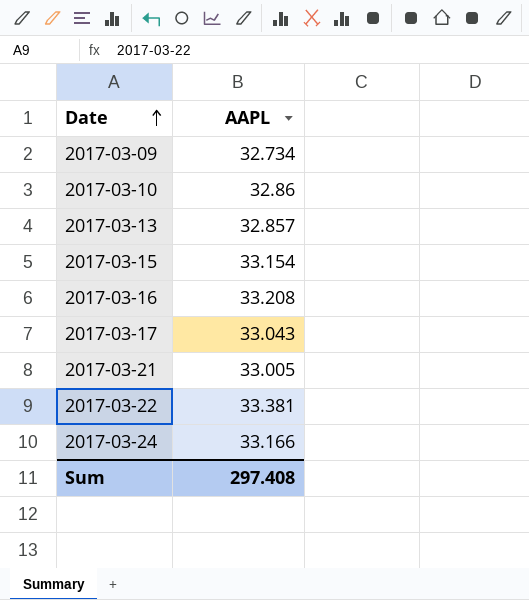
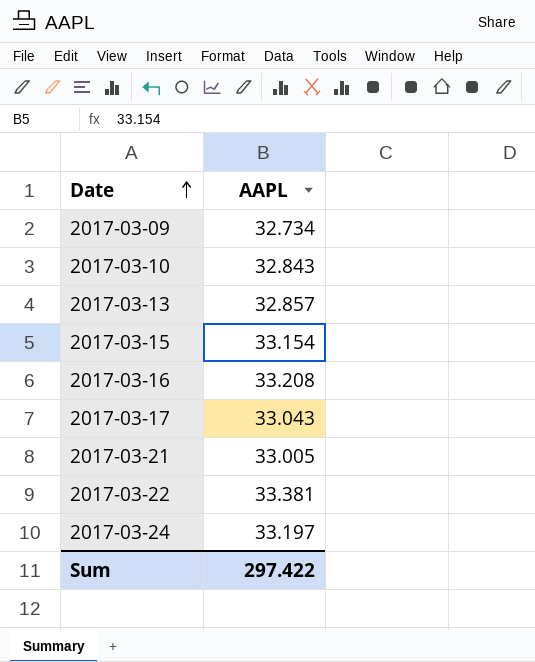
2017-03-10 | AAPL: 32.86 -> 32.843
2017-03-24 | AAPL: 33.166 -> 33.197
Sum | AAPL: 297.408 -> 297.422

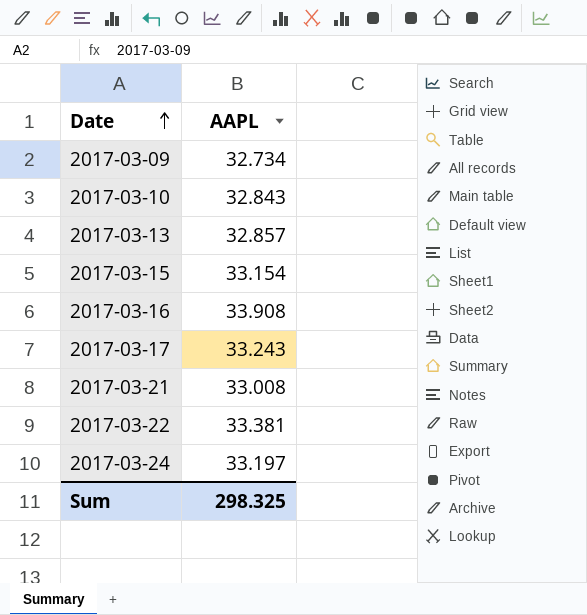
2017-03-16 | AAPL: 33.208 -> 33.908
2017-03-17 | AAPL: 33.043 -> 33.243
2017-03-21 | AAPL: 33.005 -> 33.008
Sum | AAPL: 297.422 -> 298.325

